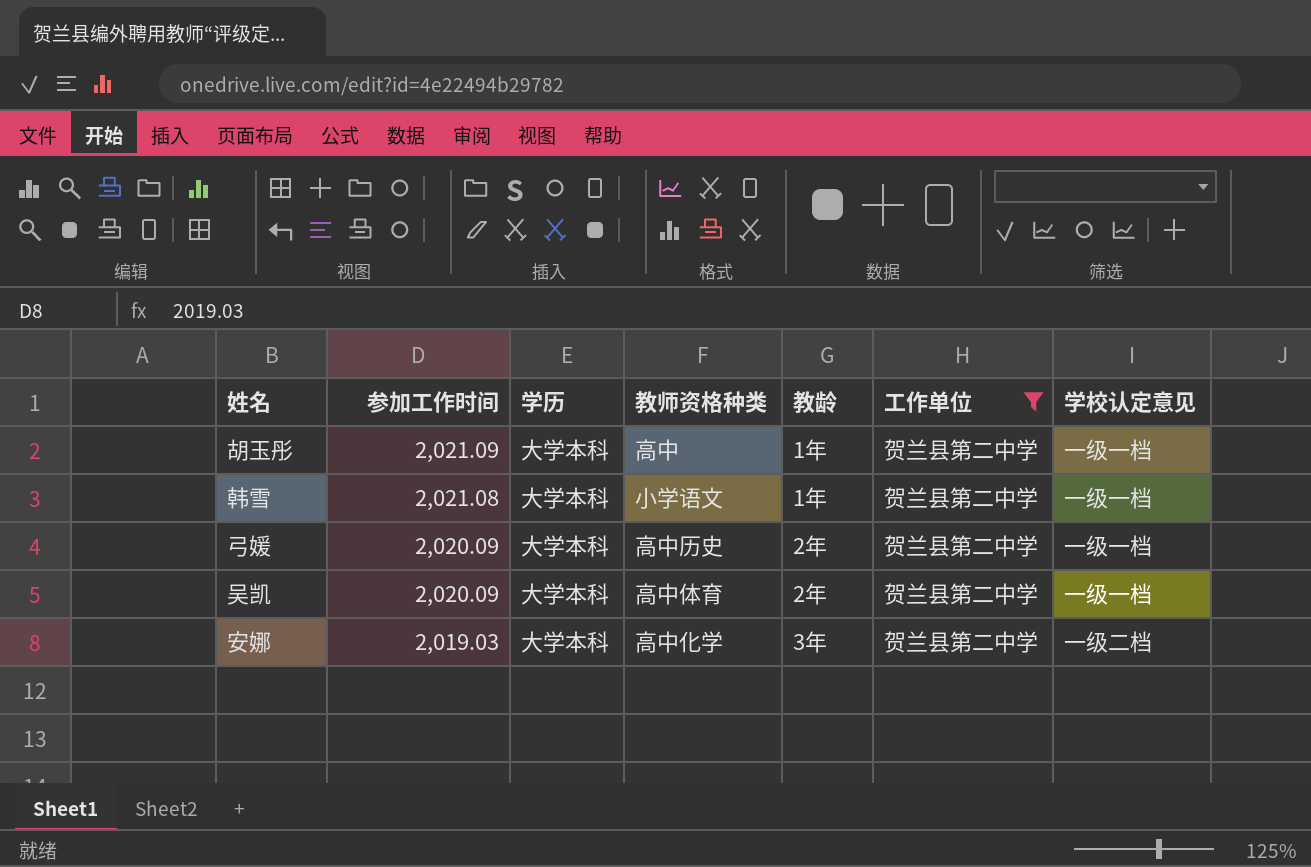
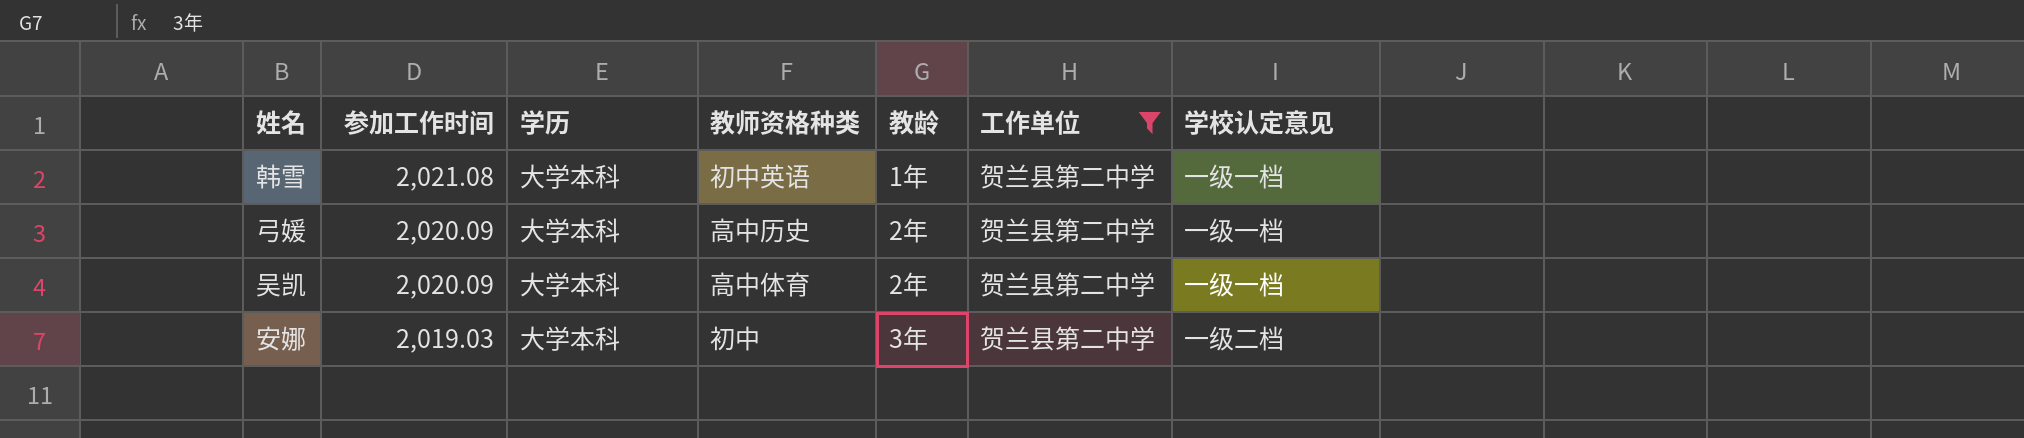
row 胡玉彤: 2,021.09 | 大学本科 | 高中 | 1年 | 贺兰县第二中学 | 一级一档 -> none
韩雪 | 教师资格种类: 小学语文 -> 初中英语
安娜 | 教师资格种类: 高中化学 -> 初中

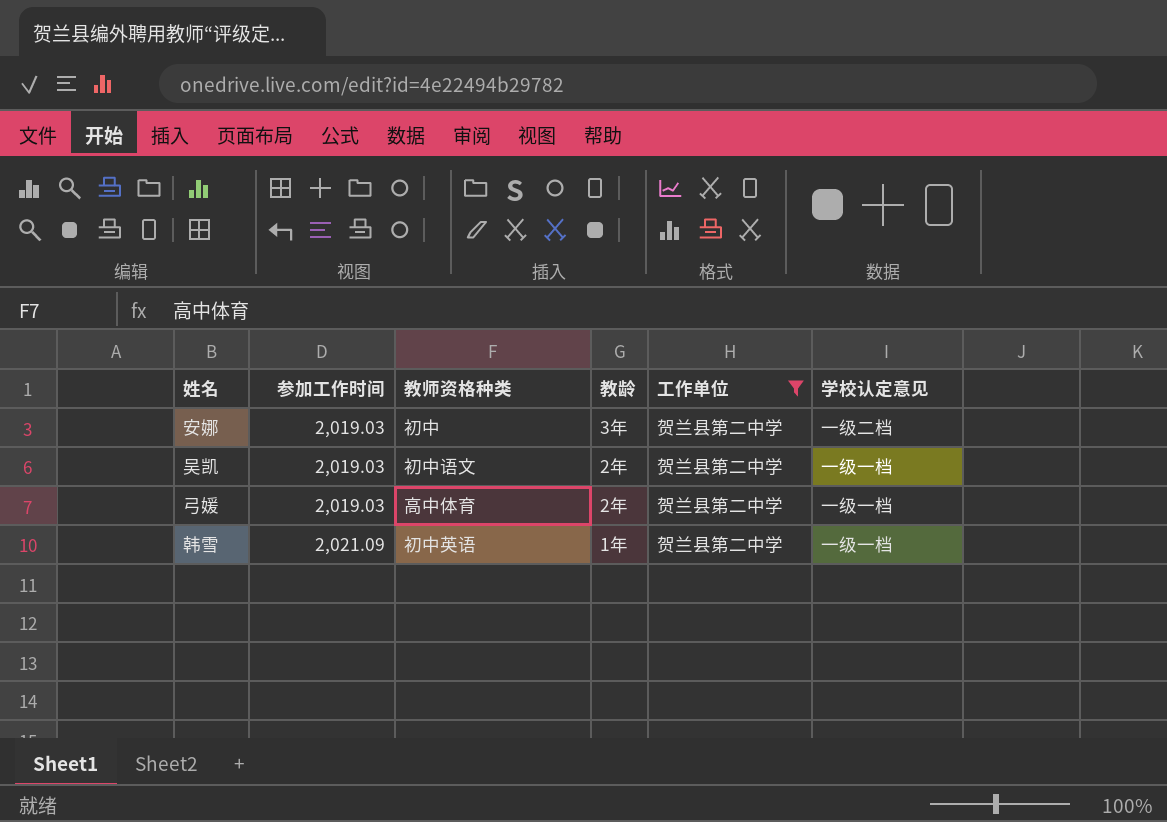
row order: 参加工作时间 descending -> 参加工作时间 ascending
column 学历 | position: 3 -> none
吴凯 | 参加工作时间: 2,020.09 -> 2,019.03
吴凯 | 教师资格种类: 高中体育 -> 初中语文
弓媛 | 参加工作时间: 2,020.09 -> 2,019.03
弓媛 | 教师资格种类: 高中历史 -> 高中体育
韩雪 | 参加工作时间: 2,021.08 -> 2,021.09

